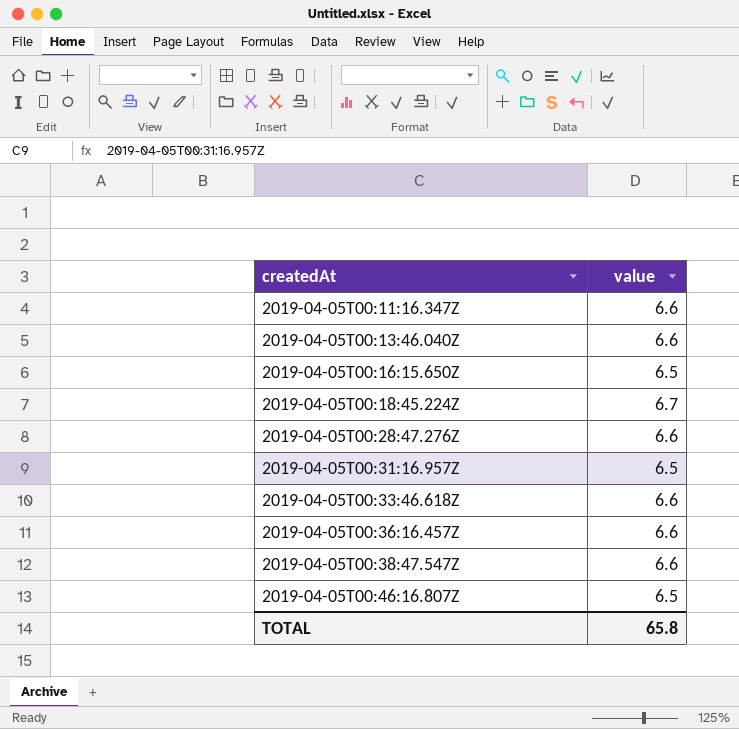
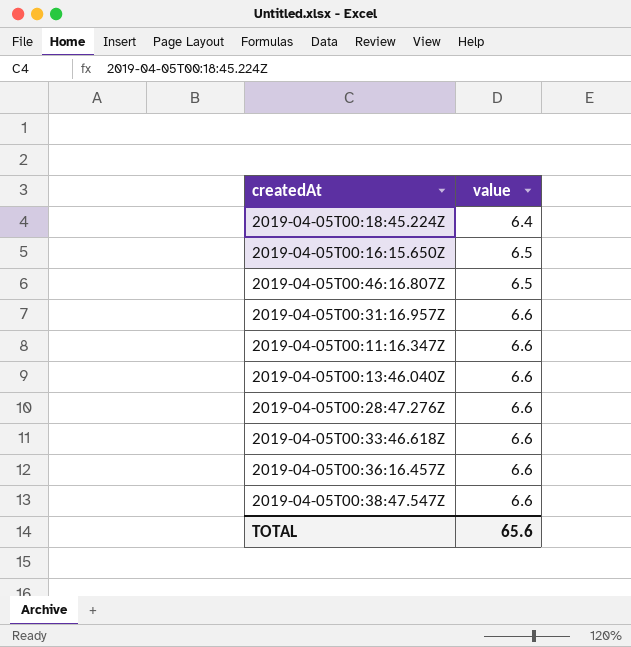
row order: createdAt ascending -> value ascending
2019-04-05T00:18:45.224Z | value: 6.7 -> 6.4
2019-04-05T00:31:16.957Z | value: 6.5 -> 6.6
TOTAL | value: 65.8 -> 65.6

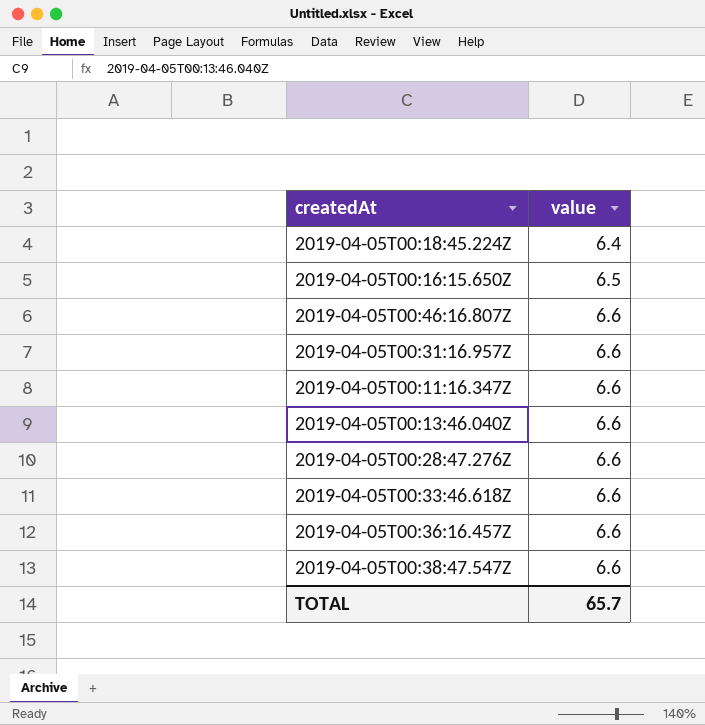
2019-04-05T00:46:16.807Z | value: 6.5 -> 6.6
TOTAL | value: 65.6 -> 65.7

